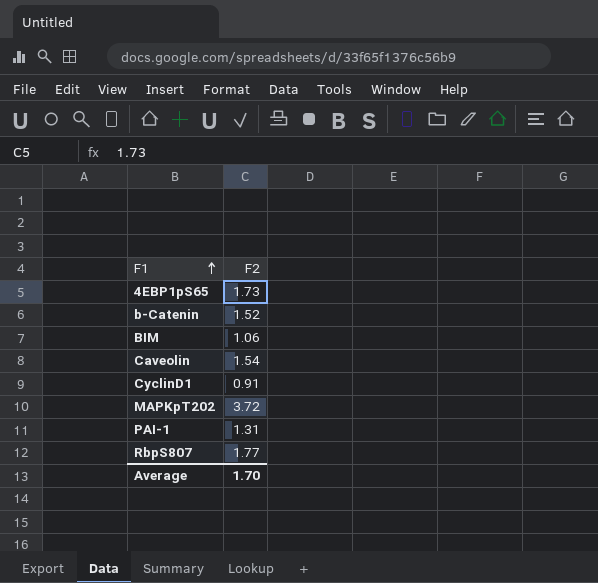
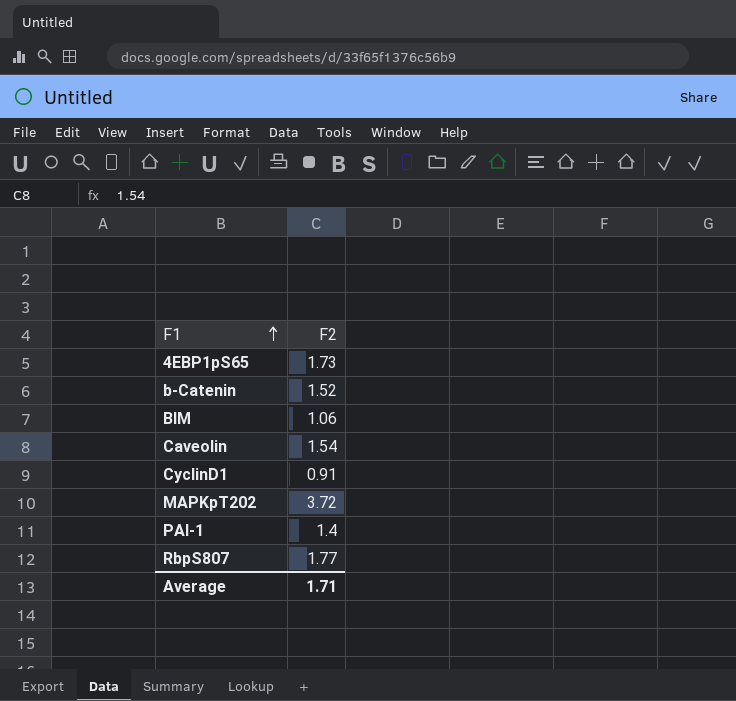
PAI-1 | F2: 1.31 -> 1.4
Average | F2: 1.70 -> 1.71

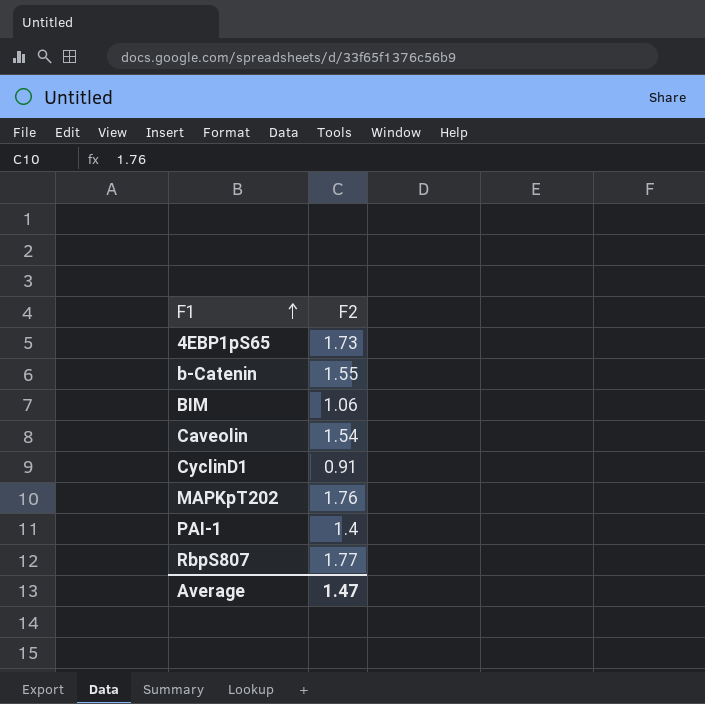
b-Catenin | F2: 1.52 -> 1.55
MAPKpT202 | F2: 3.72 -> 1.76
Average | F2: 1.71 -> 1.47

